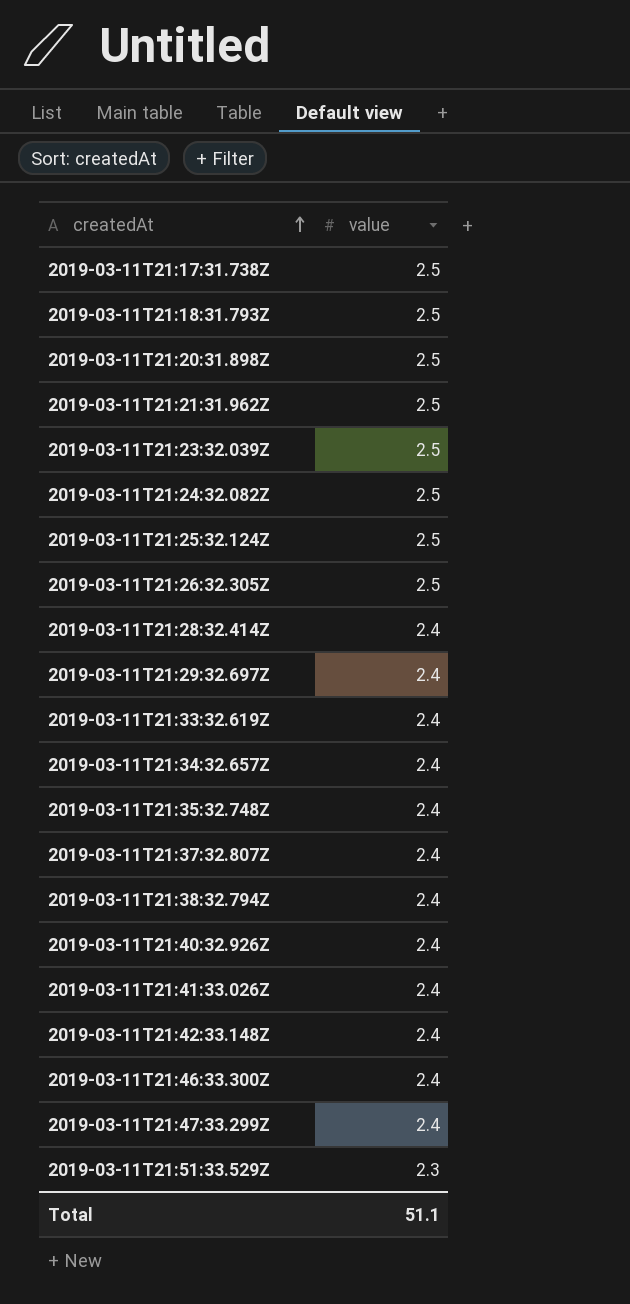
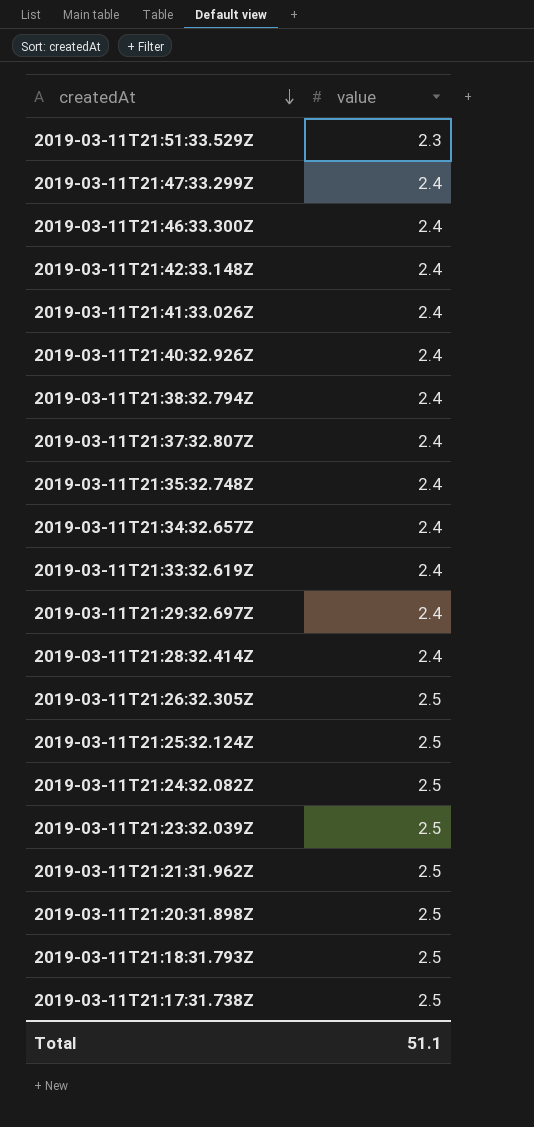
row order: createdAt ascending -> createdAt descending

